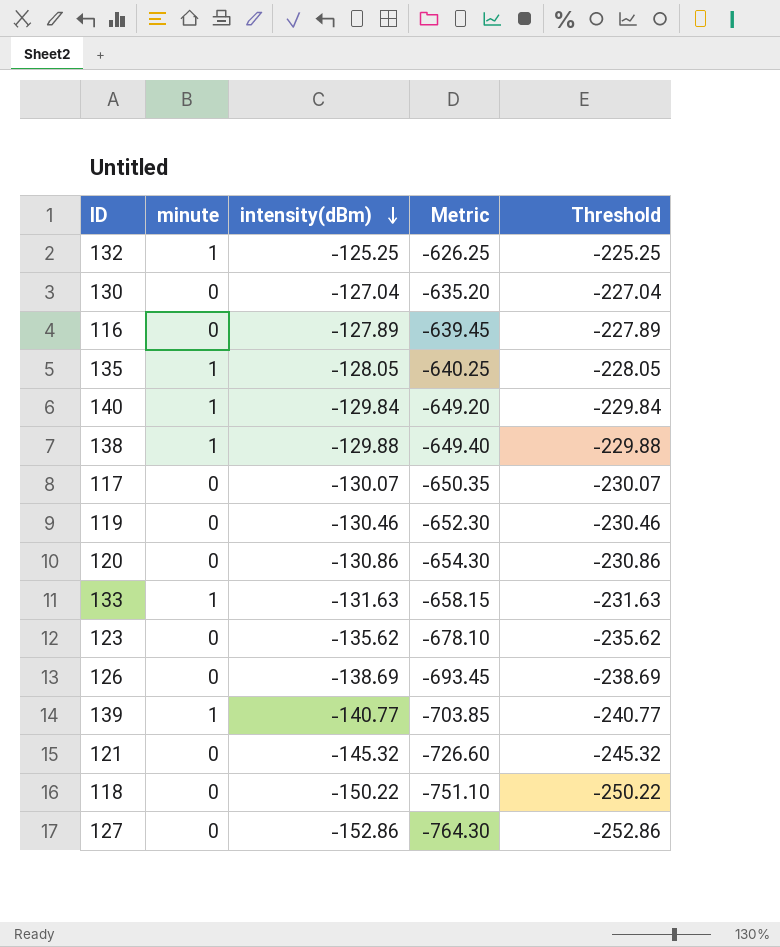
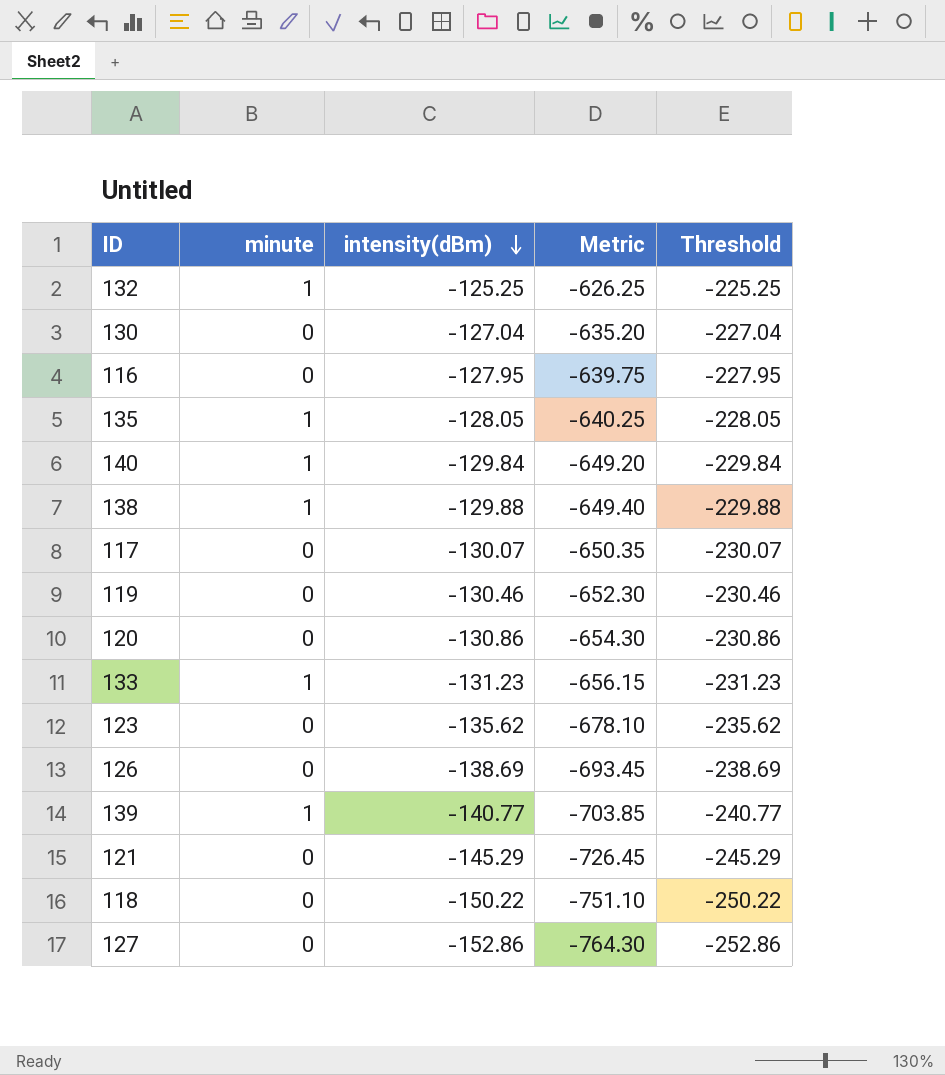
116 | intensity(dBm): -127.89 -> -127.95
116 | Metric: -639.45 -> -639.75
116 | Threshold: -227.89 -> -227.95
133 | intensity(dBm): -131.63 -> -131.23
133 | Metric: -658.15 -> -656.15
133 | Threshold: -231.63 -> -231.23
121 | intensity(dBm): -145.32 -> -145.29
121 | Metric: -726.60 -> -726.45
121 | Threshold: -245.32 -> -245.29

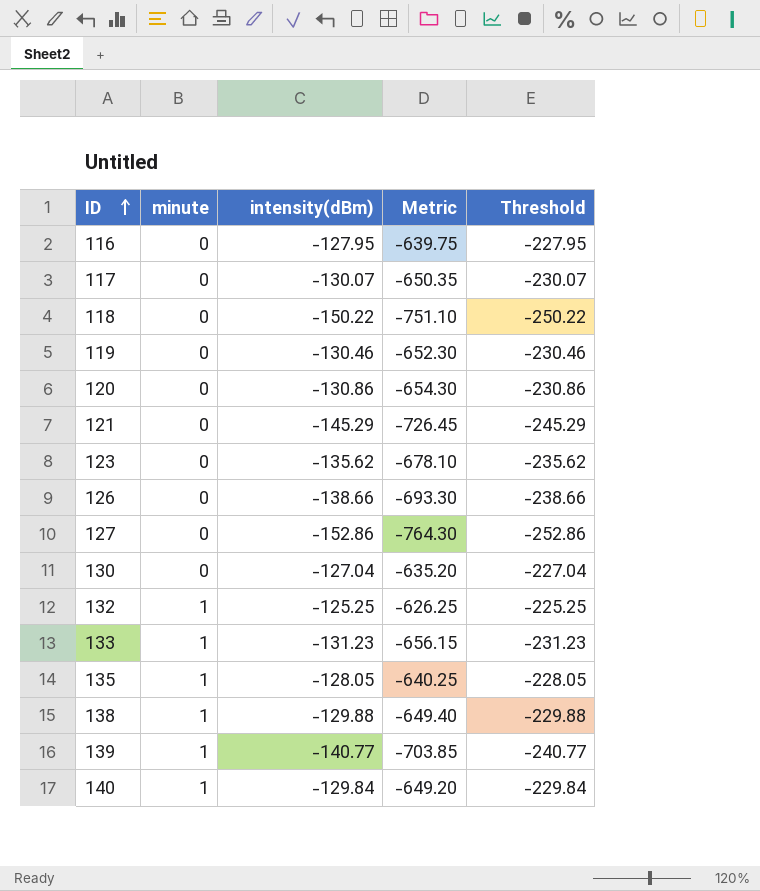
row order: intensity(dBm) descending -> ID ascending
126 | intensity(dBm): -138.69 -> -138.66
126 | Metric: -693.45 -> -693.30
126 | Threshold: -238.69 -> -238.66

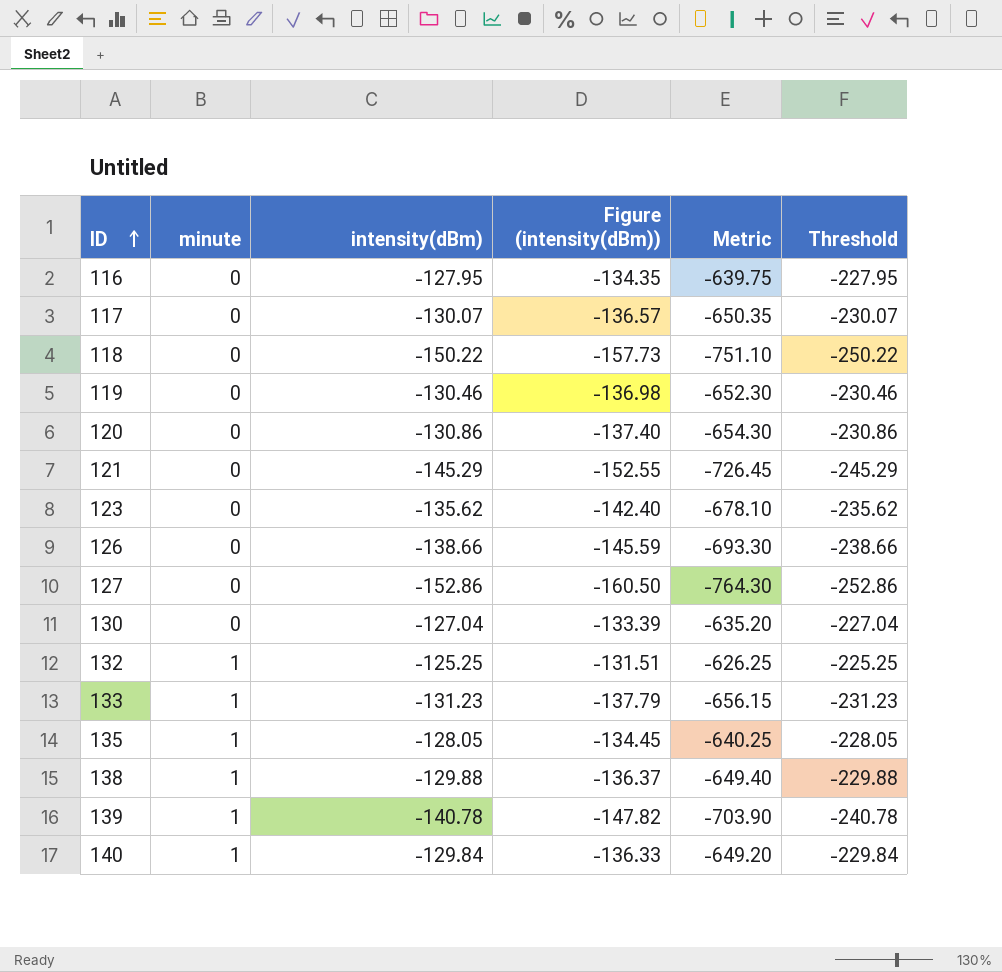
column Figure (intensity(dBm)) | formula: none -> [intensity(dBm)] * 1.05
139 | intensity(dBm): -140.77 -> -140.78
139 | Metric: -703.85 -> -703.90
139 | Threshold: -240.77 -> -240.78

